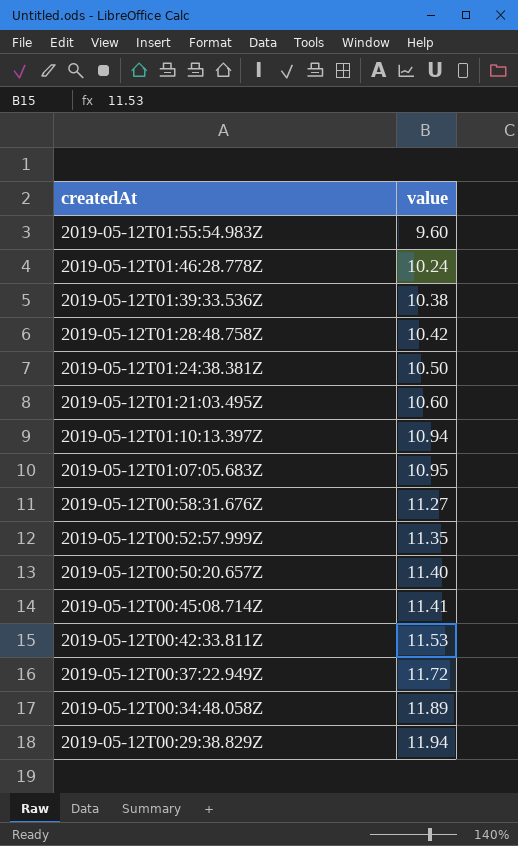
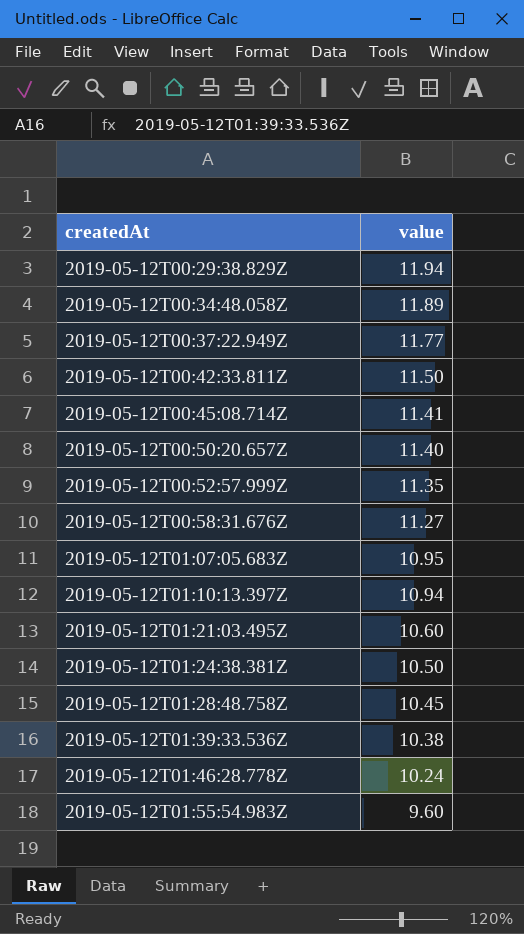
row order: createdAt descending -> createdAt ascending
2019-05-12T00:37:22.949Z | value: 11.72 -> 11.77
2019-05-12T00:42:33.811Z | value: 11.53 -> 11.50
2019-05-12T01:28:48.758Z | value: 10.42 -> 10.45

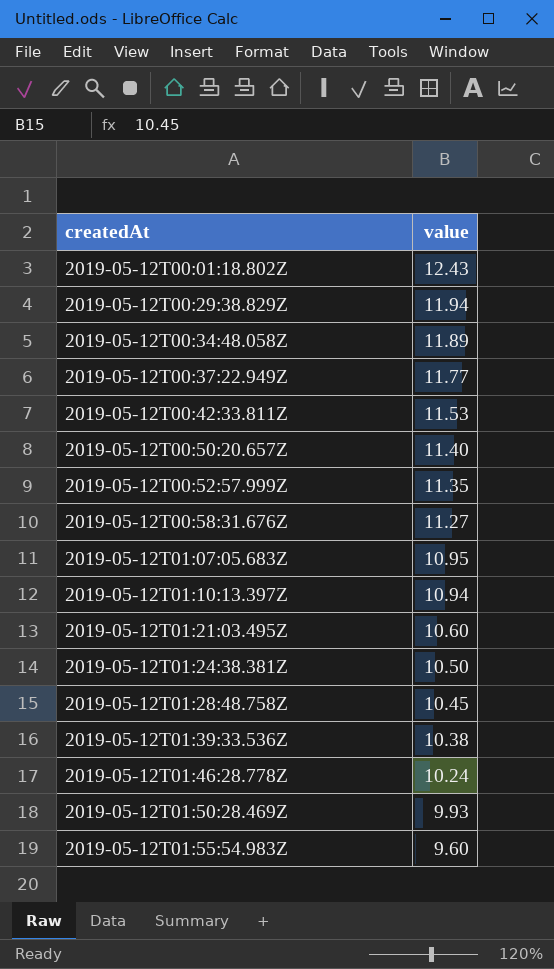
row 2019-05-12T00:45:08.714Z: 11.41 -> none
row 2019-05-12T00:01:18.802Z: none -> 12.43
2019-05-12T00:42:33.811Z | value: 11.50 -> 11.53
row 2019-05-12T01:50:28.469Z: none -> 9.93

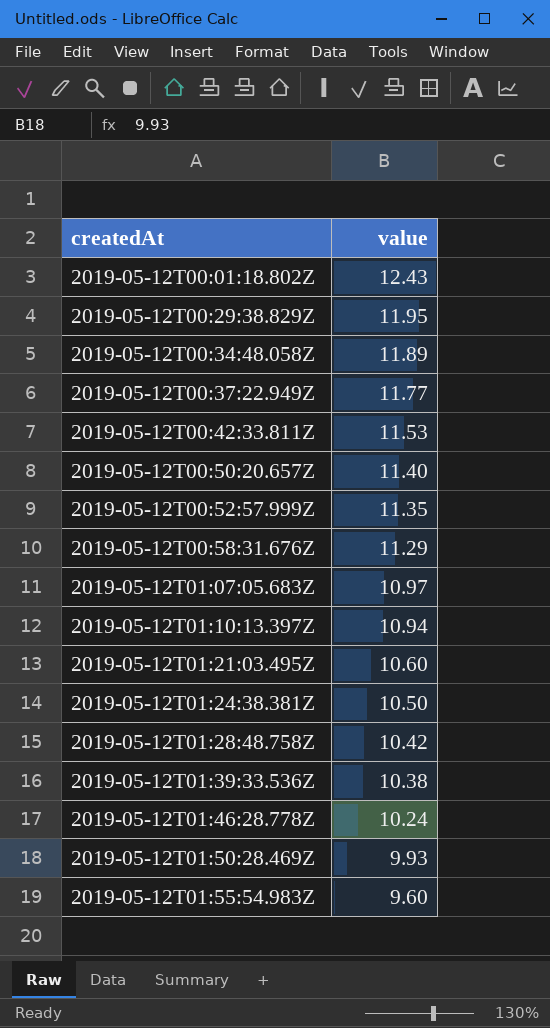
2019-05-12T00:29:38.829Z | value: 11.94 -> 11.95
2019-05-12T00:58:31.676Z | value: 11.27 -> 11.29
2019-05-12T01:07:05.683Z | value: 10.95 -> 10.97
2019-05-12T01:28:48.758Z | value: 10.45 -> 10.42

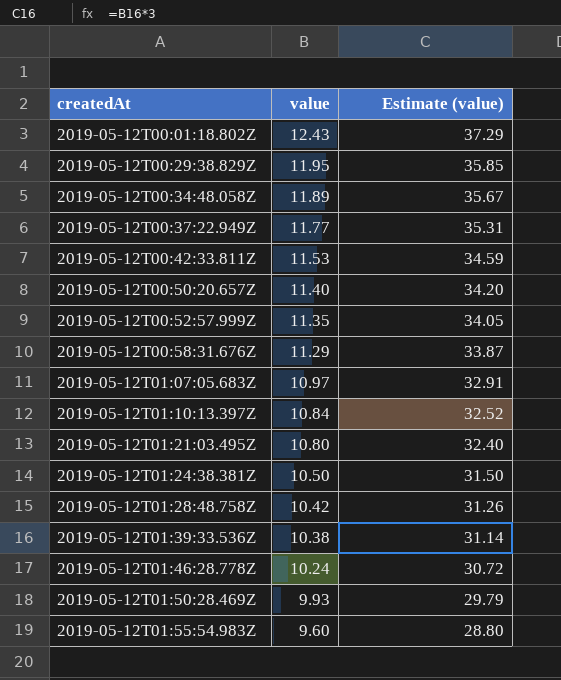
column Estimate (value) | formula: none -> [value] * 3
2019-05-12T01:10:13.397Z | value: 10.94 -> 10.84
2019-05-12T01:21:03.495Z | value: 10.60 -> 10.80

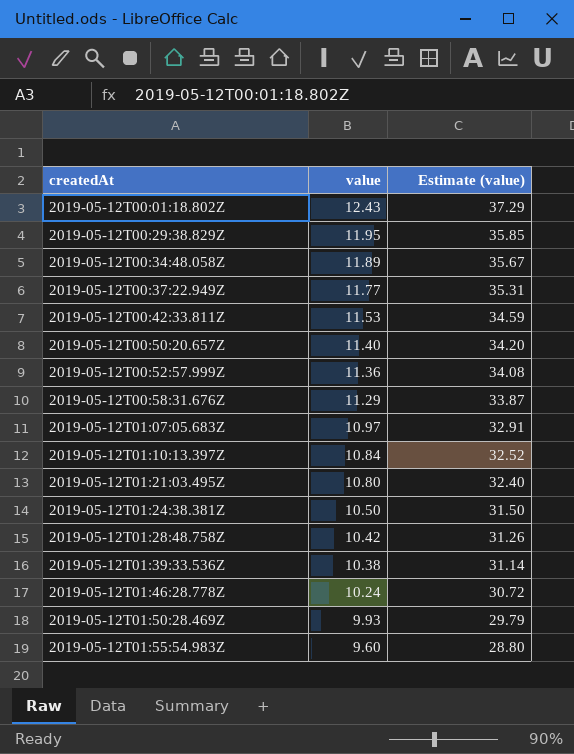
2019-05-12T00:52:57.999Z | value: 11.35 -> 11.36
2019-05-12T00:52:57.999Z | Estimate (value): 34.05 -> 34.08

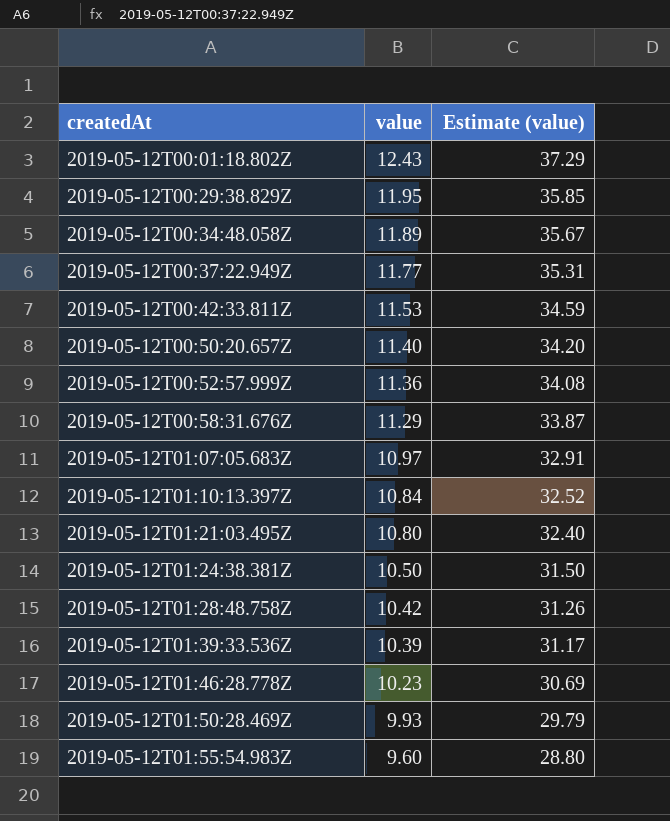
2019-05-12T01:39:33.536Z | value: 10.38 -> 10.39
2019-05-12T01:39:33.536Z | Estimate (value): 31.14 -> 31.17
2019-05-12T01:46:28.778Z | value: 10.24 -> 10.23
2019-05-12T01:46:28.778Z | Estimate (value): 30.72 -> 30.69

